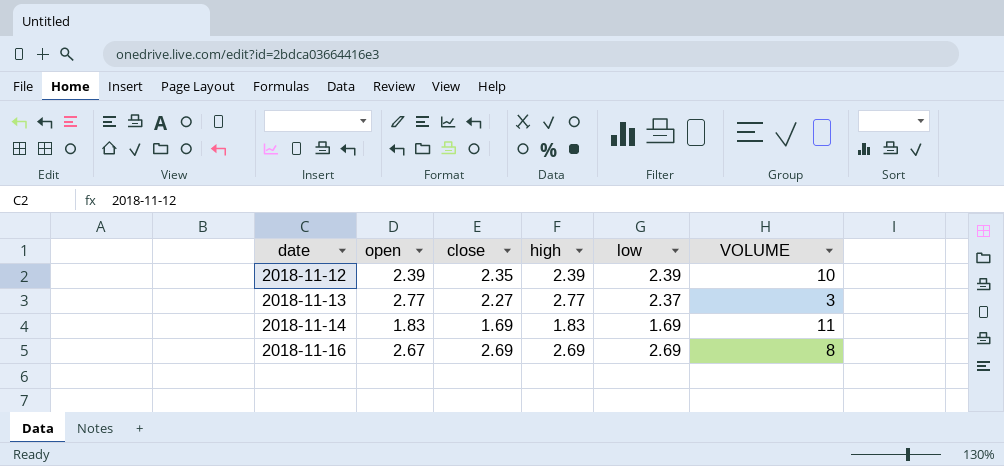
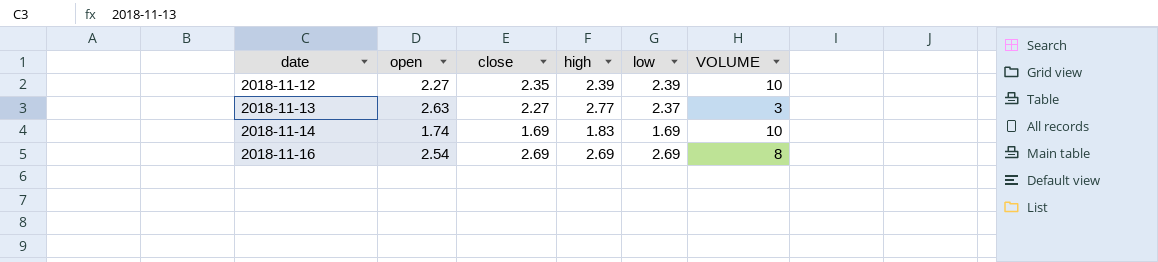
2018-11-12 | open: 2.39 -> 2.27
2018-11-13 | open: 2.77 -> 2.63
2018-11-14 | open: 1.83 -> 1.74
2018-11-14 | VOLUME: 11 -> 10
2018-11-16 | open: 2.67 -> 2.54

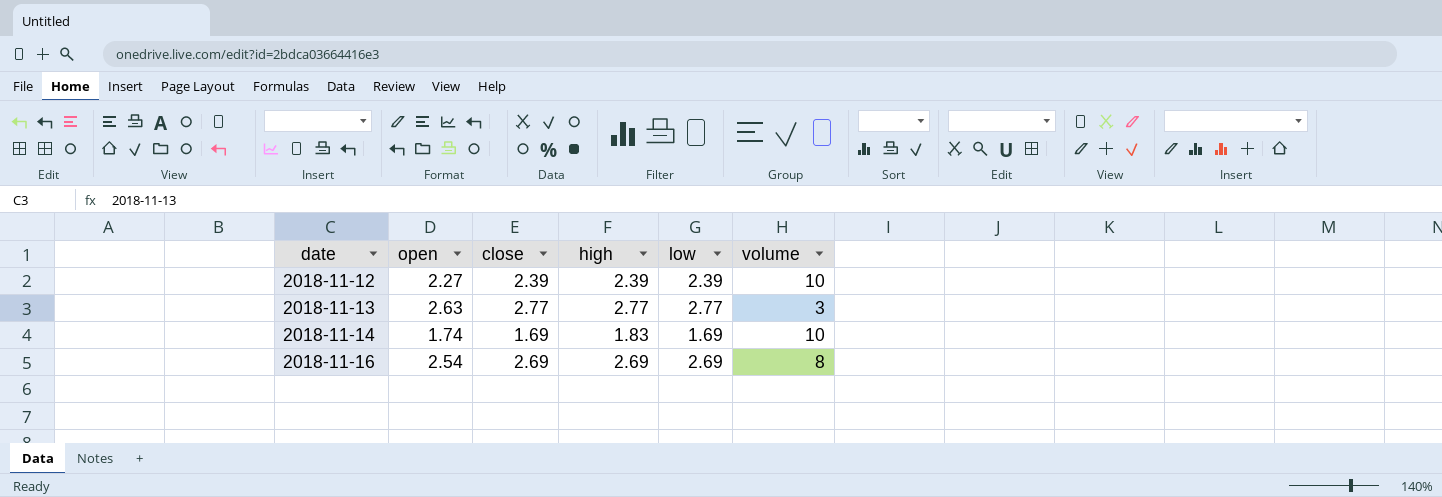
column name: VOLUME -> volume
2018-11-12 | close: 2.35 -> 2.39
2018-11-13 | close: 2.27 -> 2.77
2018-11-13 | low: 2.37 -> 2.77

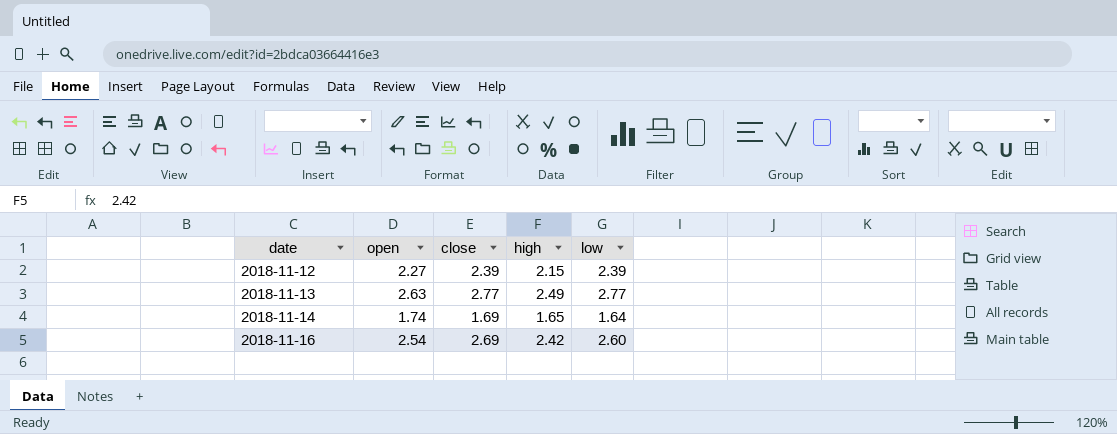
column volume | position: 6 -> none
2018-11-12 | high: 2.39 -> 2.15
2018-11-13 | high: 2.77 -> 2.49
2018-11-14 | high: 1.83 -> 1.65
2018-11-14 | low: 1.69 -> 1.64
2018-11-16 | high: 2.69 -> 2.42
2018-11-16 | low: 2.69 -> 2.60

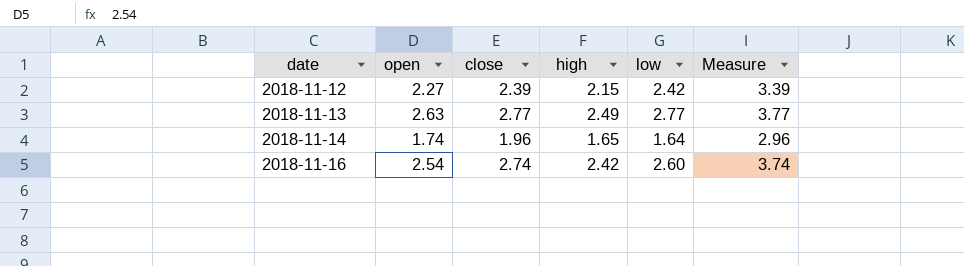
column Measure | formula: none -> [close] + 1
2018-11-12 | low: 2.39 -> 2.42
2018-11-14 | close: 1.69 -> 1.96
2018-11-16 | close: 2.69 -> 2.74

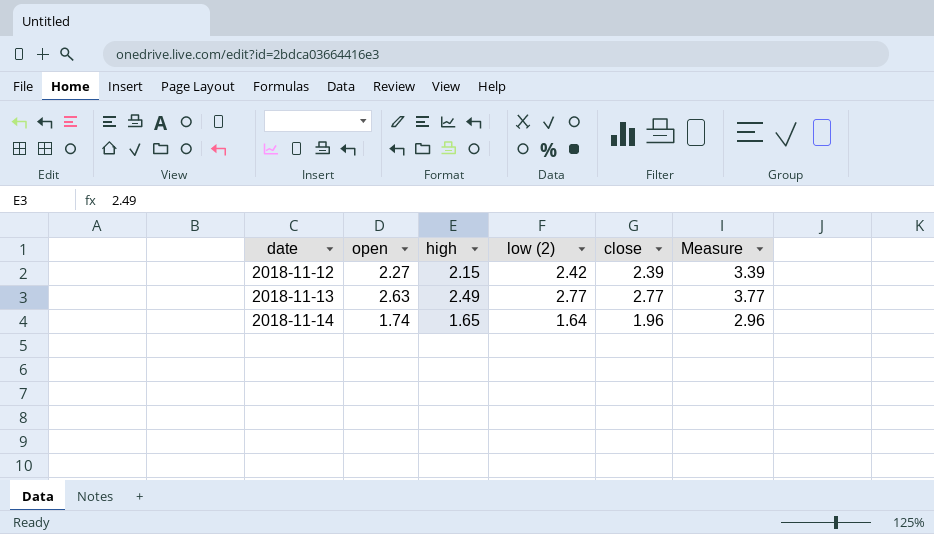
column name: low -> low (2)
column close | position: 3 -> 5
row 2018-11-16: 2.54 | 2.74 | 2.42 | 2.60 | 3.74 -> none

